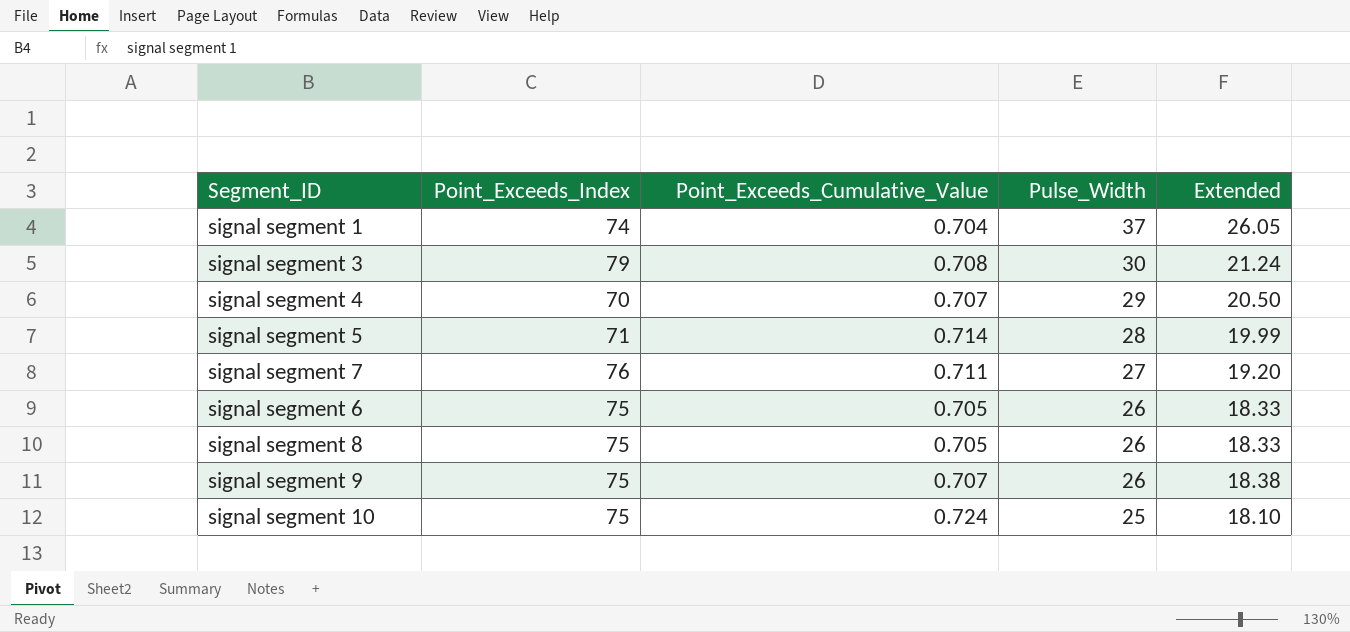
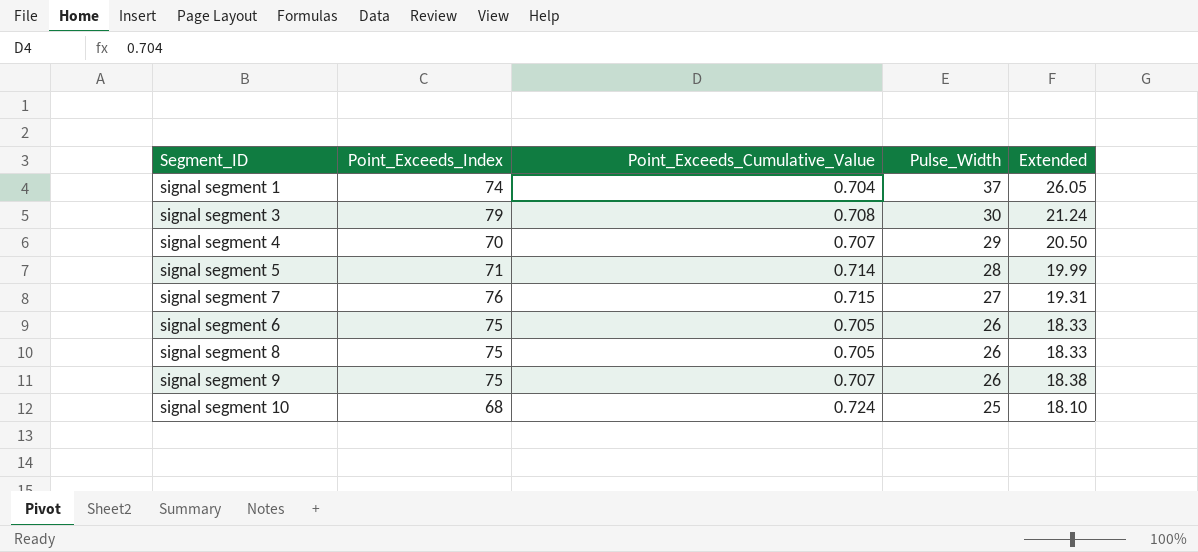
signal segment 7 | Point_Exceeds_Cumulative_Value: 0.711 -> 0.715
signal segment 7 | Extended: 19.20 -> 19.31
signal segment 10 | Point_Exceeds_Index: 75 -> 68

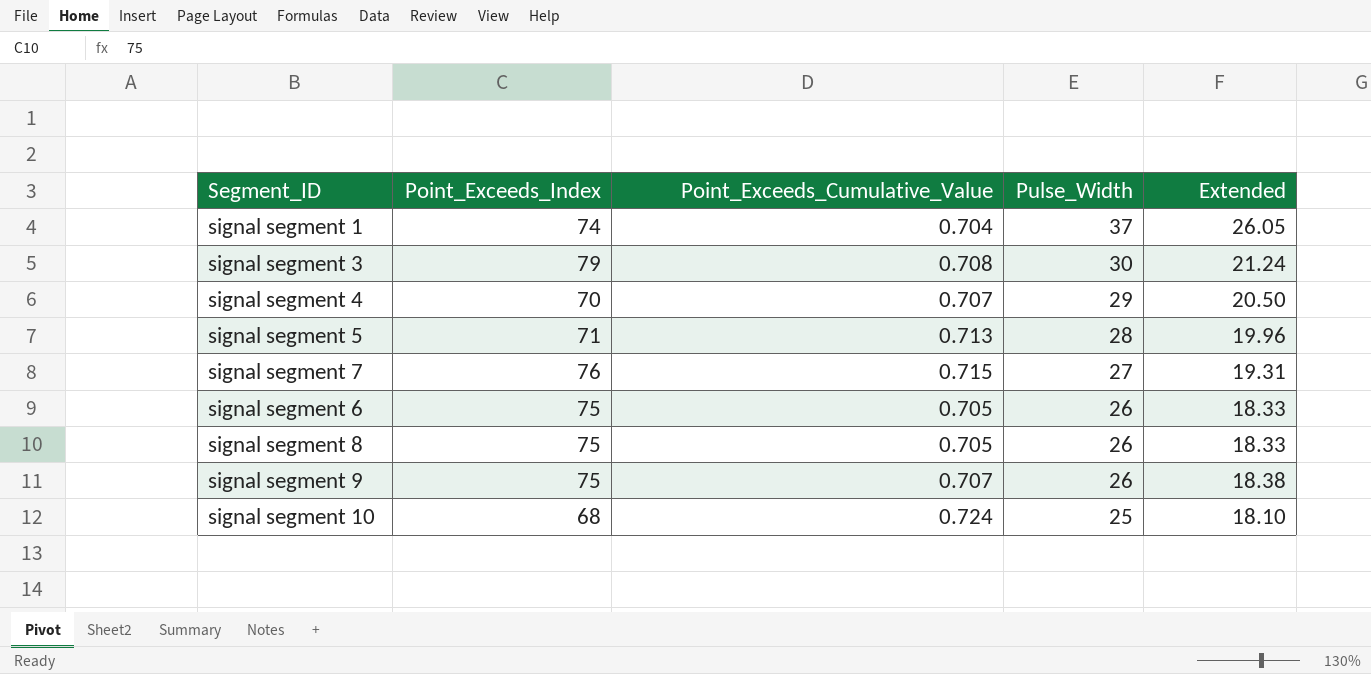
signal segment 5 | Point_Exceeds_Cumulative_Value: 0.714 -> 0.713
signal segment 5 | Extended: 19.99 -> 19.96

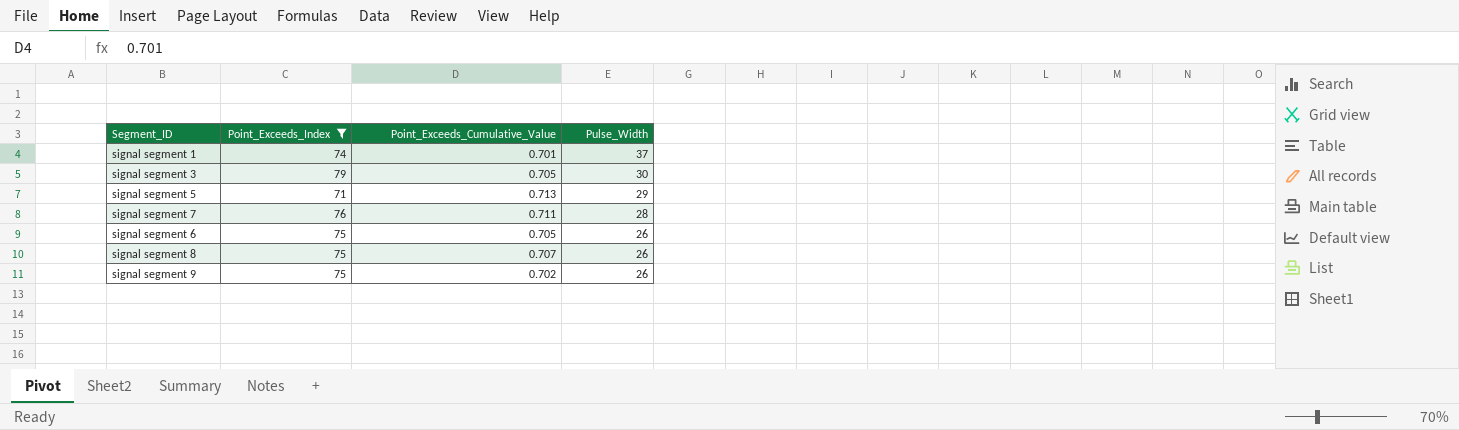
filter: none -> Point_Exceeds_Index >= 71
column Extended | formula: [Point_Exceeds_Cumulative_Value] * [Pulse_Width] -> none
signal segment 1 | Point_Exceeds_Cumulative_Value: 0.704 -> 0.701
signal segment 3 | Point_Exceeds_Cumulative_Value: 0.708 -> 0.705
signal segment 5 | Pulse_Width: 28 -> 29
signal segment 7 | Point_Exceeds_Cumulative_Value: 0.715 -> 0.711
signal segment 7 | Pulse_Width: 27 -> 28
signal segment 8 | Point_Exceeds_Cumulative_Value: 0.705 -> 0.707
signal segment 9 | Point_Exceeds_Cumulative_Value: 0.707 -> 0.702

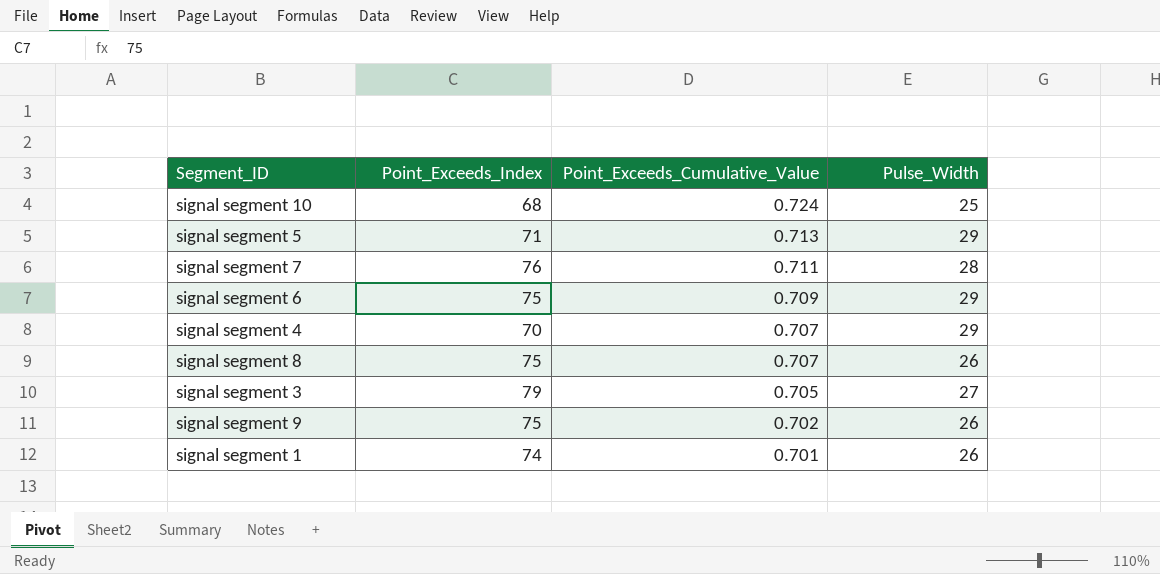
filter: Point_Exceeds_Index >= 71 -> none
row order: Pulse_Width descending -> Point_Exceeds_Cumulative_Value descending
signal segment 6 | Point_Exceeds_Cumulative_Value: 0.705 -> 0.709
signal segment 6 | Pulse_Width: 26 -> 29
signal segment 3 | Pulse_Width: 30 -> 27
signal segment 1 | Pulse_Width: 37 -> 26

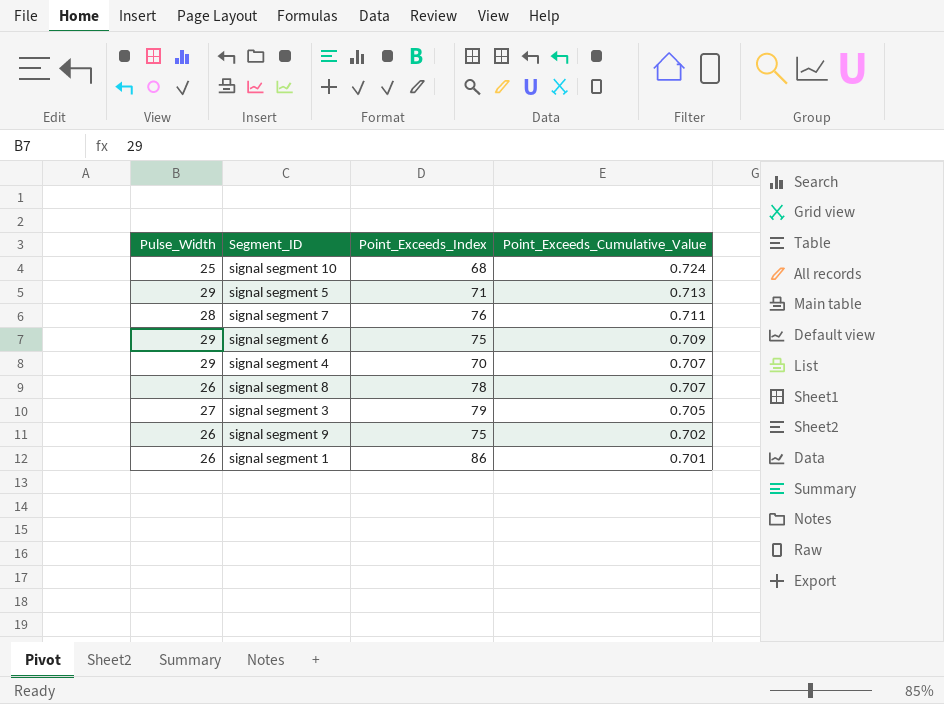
column Pulse_Width | position: 4 -> 1
signal segment 8 | Point_Exceeds_Index: 75 -> 78
signal segment 1 | Point_Exceeds_Index: 74 -> 86

